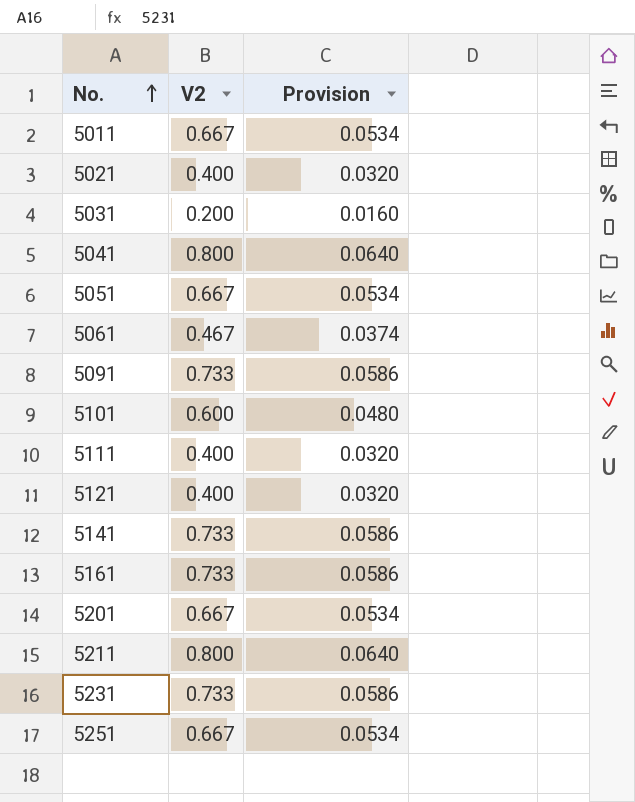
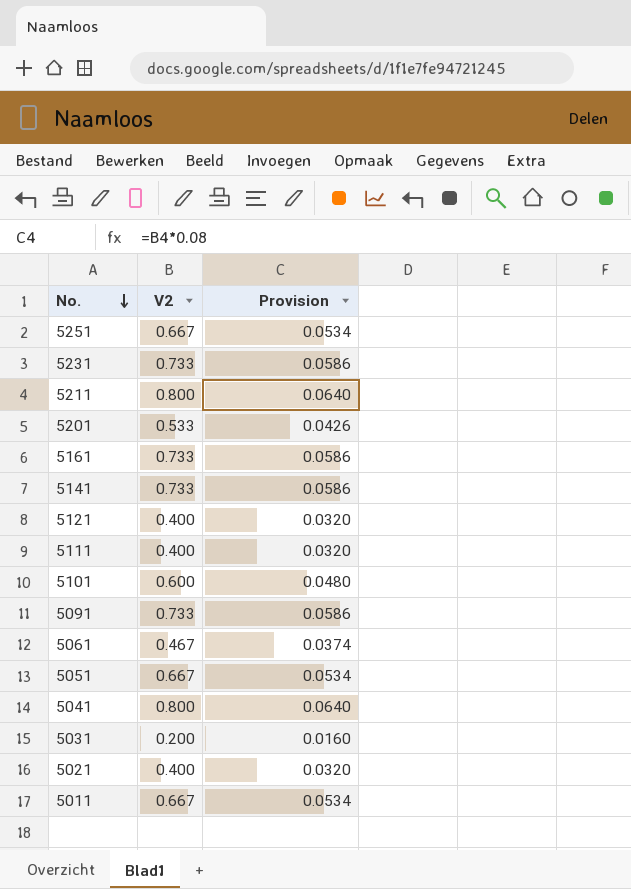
row order: No. ascending -> No. descending
5201 | V2: 0.667 -> 0.533
5201 | Provision: 0.0534 -> 0.0426

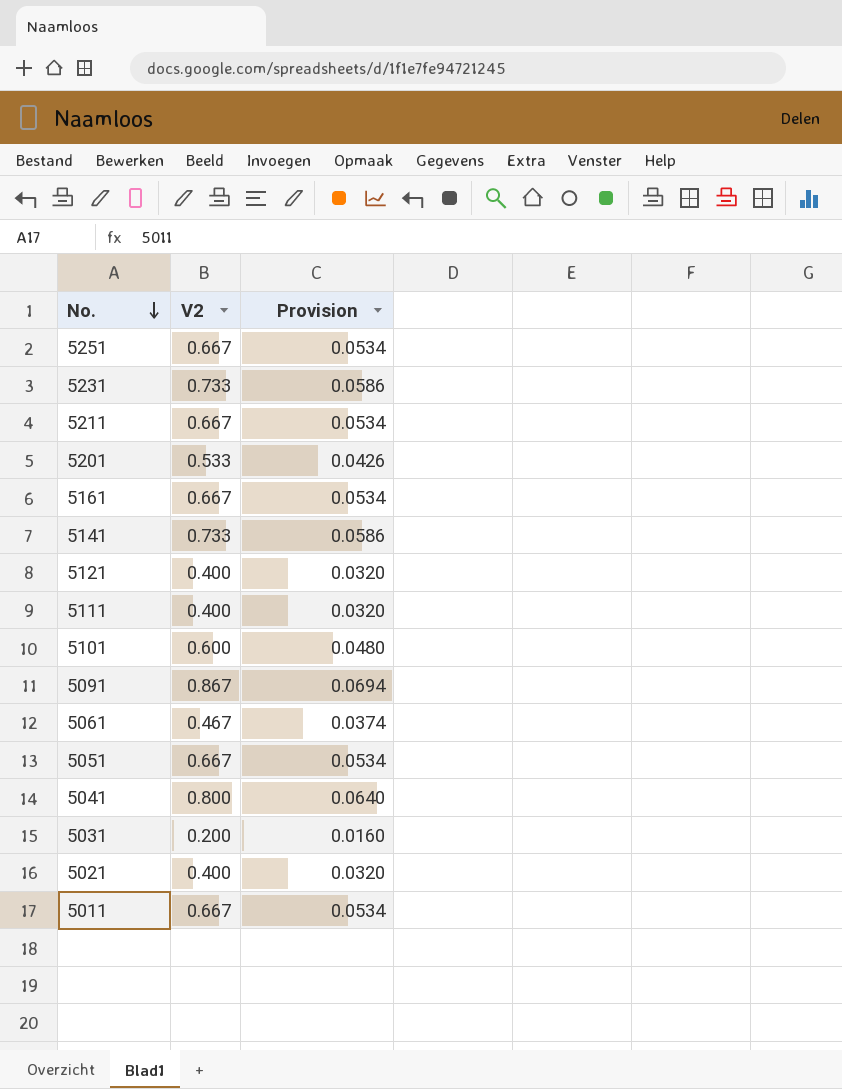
5211 | V2: 0.800 -> 0.667
5211 | Provision: 0.0640 -> 0.0534
5161 | V2: 0.733 -> 0.667
5161 | Provision: 0.0586 -> 0.0534
5091 | V2: 0.733 -> 0.867
5091 | Provision: 0.0586 -> 0.0694

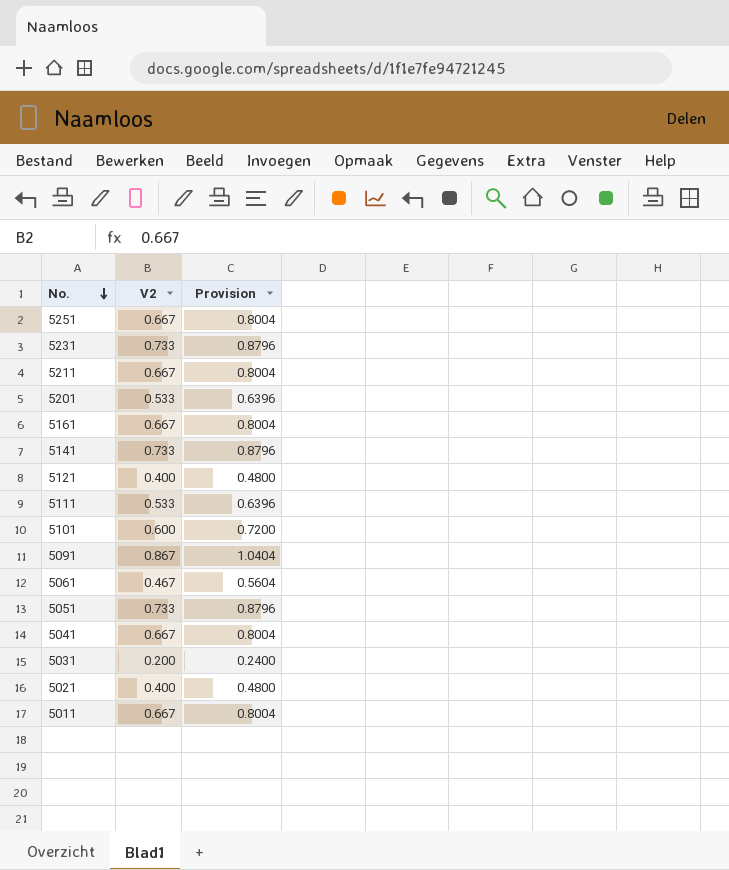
column Provision | formula: [V2] * 0.08 -> [V2] * 1.2
5111 | V2: 0.400 -> 0.533
5051 | V2: 0.667 -> 0.733
5041 | V2: 0.800 -> 0.667

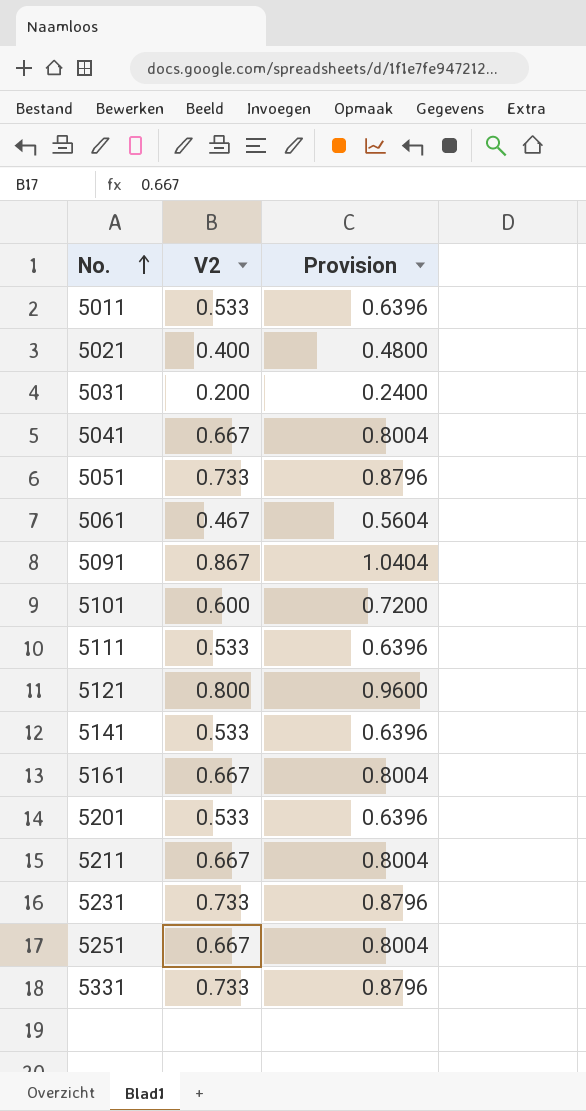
row order: No. descending -> No. ascending
5011 | V2: 0.667 -> 0.533
5011 | Provision: 0.8004 -> 0.6396
5121 | V2: 0.400 -> 0.800
5121 | Provision: 0.4800 -> 0.9600
5141 | V2: 0.733 -> 0.533
5141 | Provision: 0.8796 -> 0.6396
row 5331: none -> 0.733 | 0.8796

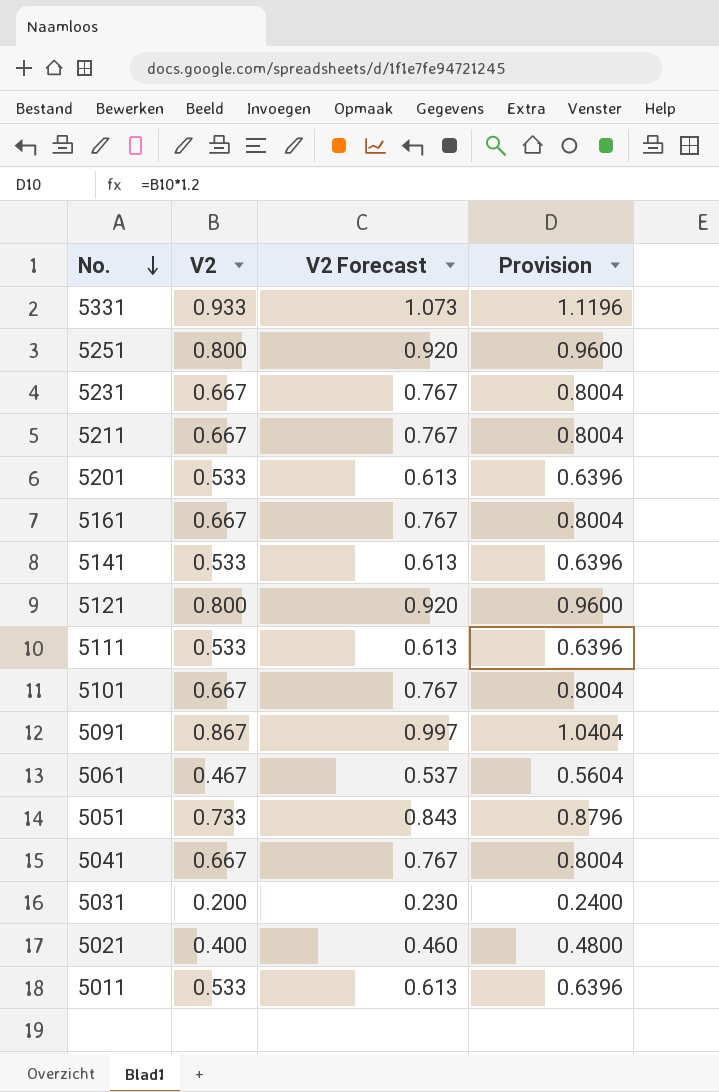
row order: No. ascending -> No. descending
column V2 Forecast | formula: none -> [V2] * 1.15
5331 | V2: 0.733 -> 0.933
5331 | Provision: 0.8796 -> 1.1196
5251 | V2: 0.667 -> 0.800
5251 | Provision: 0.8004 -> 0.9600
5231 | V2: 0.733 -> 0.667
5231 | Provision: 0.8796 -> 0.8004
5101 | V2: 0.600 -> 0.667
5101 | Provision: 0.7200 -> 0.8004

